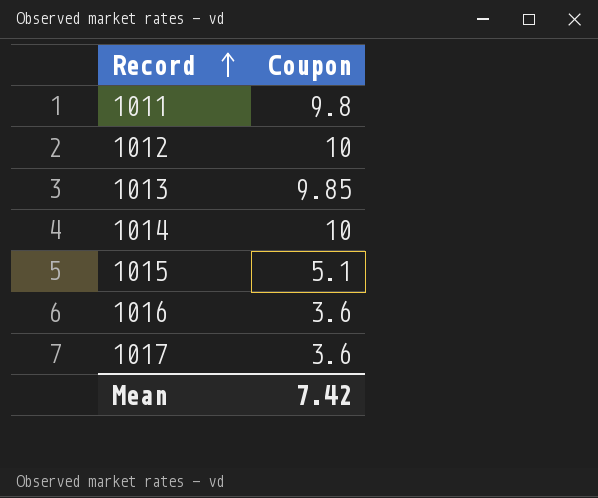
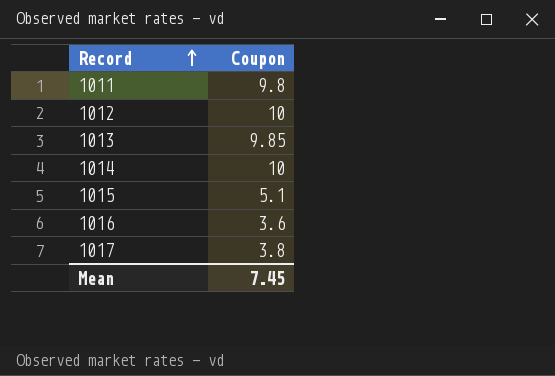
1017 | Coupon: 3.6 -> 3.8
Mean | Coupon: 7.42 -> 7.45

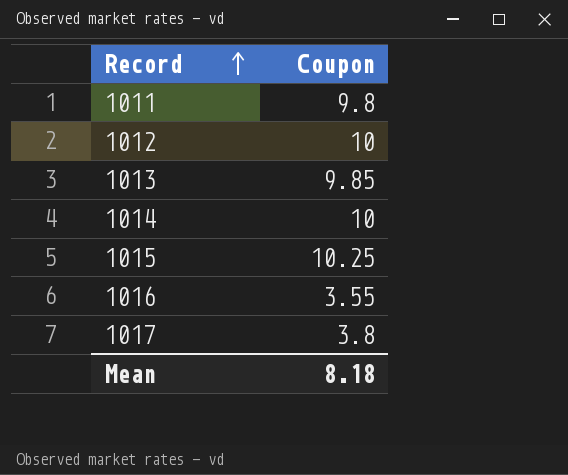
1015 | Coupon: 5.1 -> 10.25
1016 | Coupon: 3.6 -> 3.55
Mean | Coupon: 7.45 -> 8.18

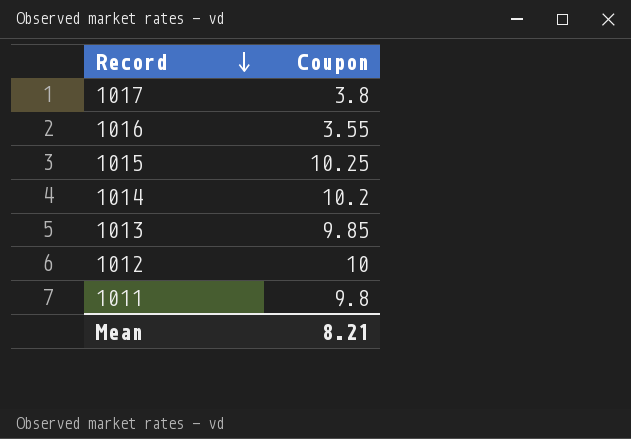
row order: Record ascending -> Record descending
1014 | Coupon: 10 -> 10.2
Mean | Coupon: 8.18 -> 8.21

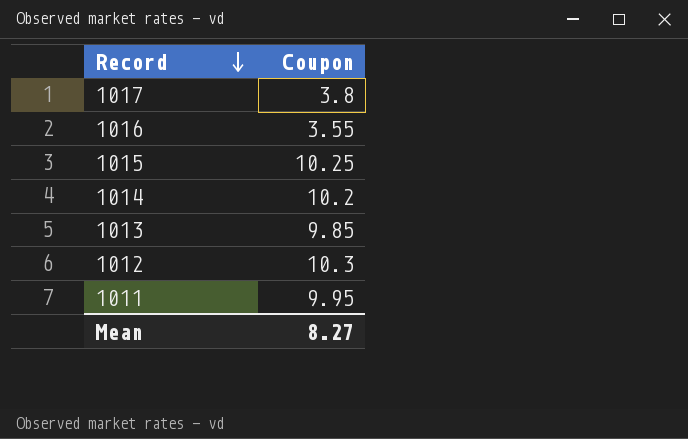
1012 | Coupon: 10 -> 10.3
1011 | Coupon: 9.8 -> 9.95
Mean | Coupon: 8.21 -> 8.27

